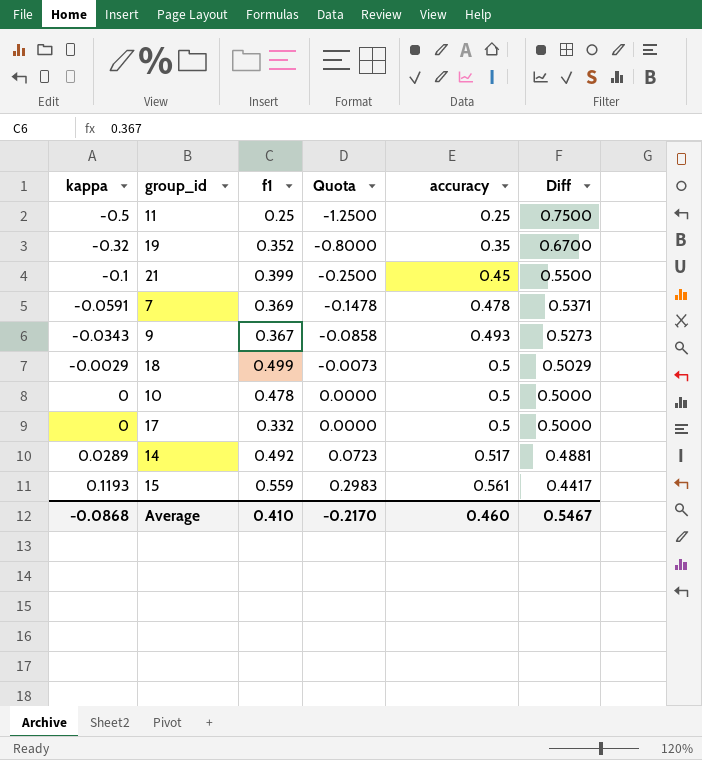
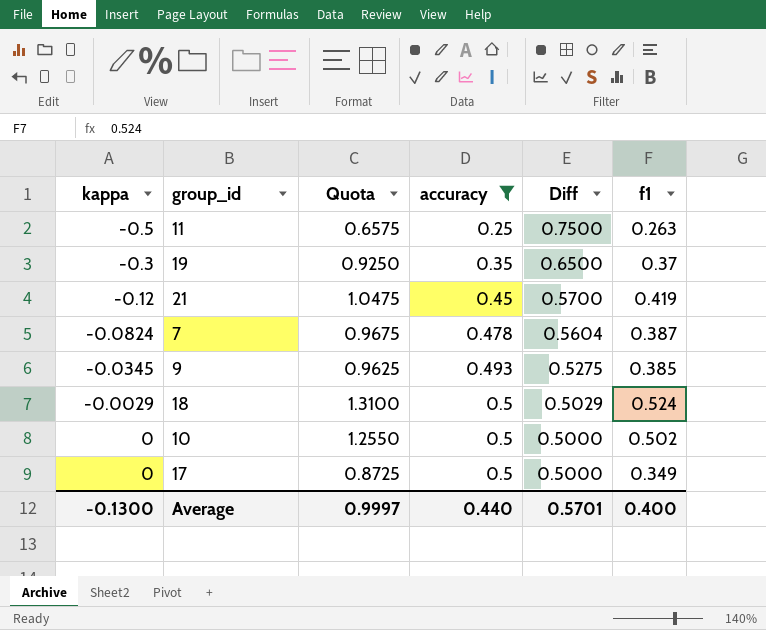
filter: none -> accuracy <= 0.5
column Quota | formula: [kappa] * 2.5 -> [f1] * 2.5
column f1 | position: 3 -> 6
11 | f1: 0.25 -> 0.263
19 | kappa: -0.32 -> -0.3
19 | Diff: 0.6700 -> 0.6500
19 | f1: 0.352 -> 0.37
21 | kappa: -0.1 -> -0.12
21 | Diff: 0.5500 -> 0.5700
21 | f1: 0.399 -> 0.419
7 | kappa: -0.0591 -> -0.0824
7 | Diff: 0.5371 -> 0.5604
7 | f1: 0.369 -> 0.387
9 | kappa: -0.0343 -> -0.0345
9 | Diff: 0.5273 -> 0.5275
9 | f1: 0.367 -> 0.385
18 | f1: 0.499 -> 0.524
10 | f1: 0.478 -> 0.502
17 | f1: 0.332 -> 0.349
Average | kappa: -0.0868 -> -0.1300
Average | Quota: -0.2170 -> 0.9997
Average | accuracy: 0.460 -> 0.440
Average | Diff: 0.5467 -> 0.5701
Average | f1: 0.410 -> 0.400

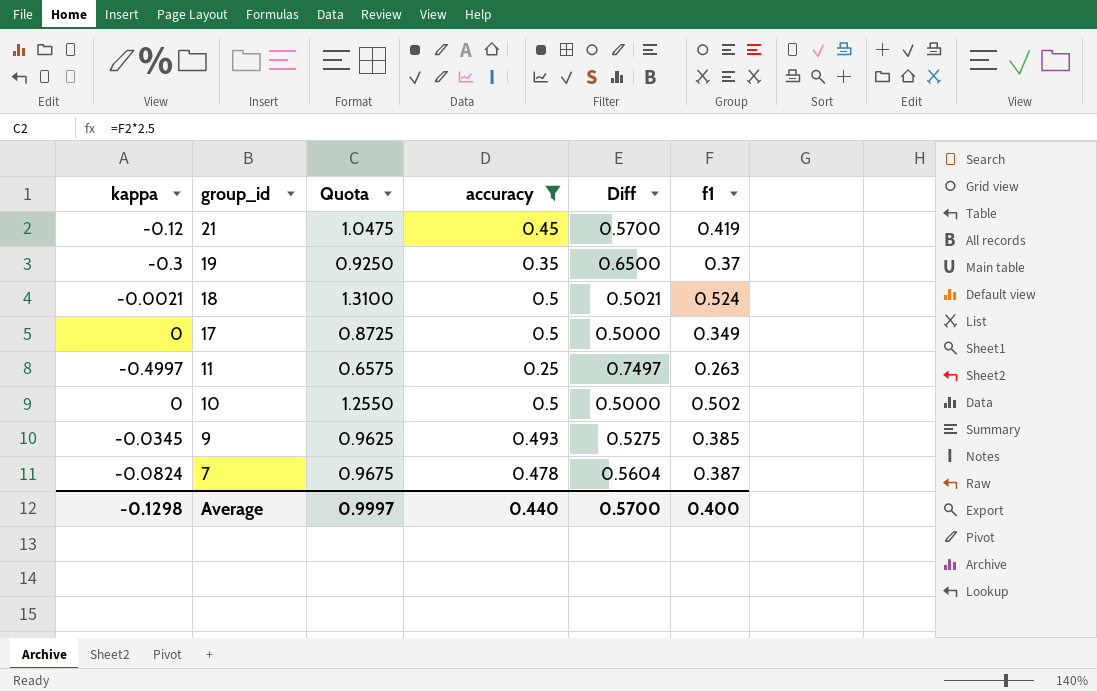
row order: kappa ascending -> group_id descending
18 | kappa: -0.0029 -> -0.0021
18 | Diff: 0.5029 -> 0.5021
11 | kappa: -0.5 -> -0.4997
11 | Diff: 0.7500 -> 0.7497
Average | kappa: -0.1300 -> -0.1298
Average | Diff: 0.5701 -> 0.5700

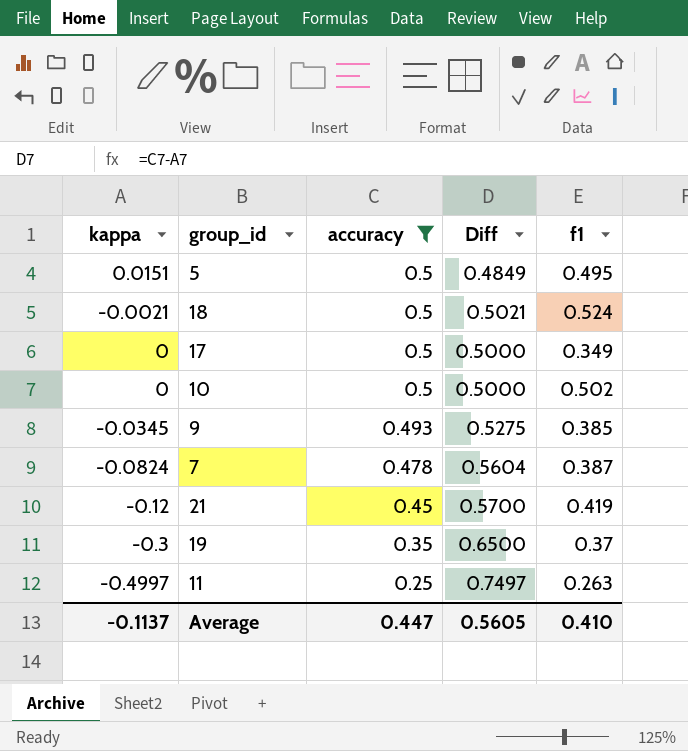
row order: group_id descending -> accuracy descending
column Quota | formula: [f1] * 2.5 -> none
row 5: none -> 0.0151 | 0.5 | 0.4849 | 0.495
Average | kappa: -0.1298 -> -0.1137
Average | accuracy: 0.440 -> 0.447
Average | Diff: 0.5700 -> 0.5605
Average | f1: 0.400 -> 0.410

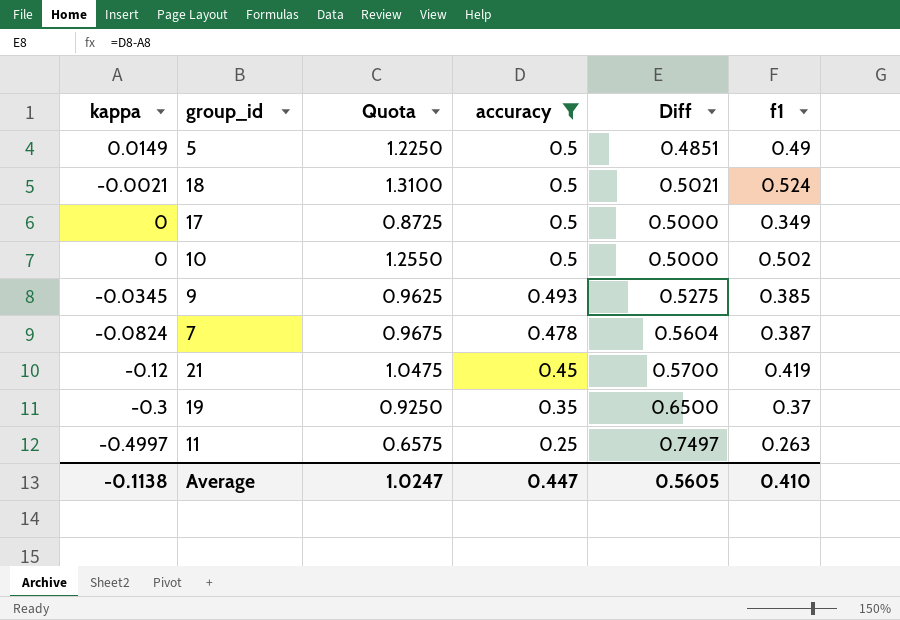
column Quota | formula: none -> [f1] * 2.5
5 | kappa: 0.0151 -> 0.0149
5 | Diff: 0.4849 -> 0.4851
5 | f1: 0.495 -> 0.49
Average | kappa: -0.1137 -> -0.1138

